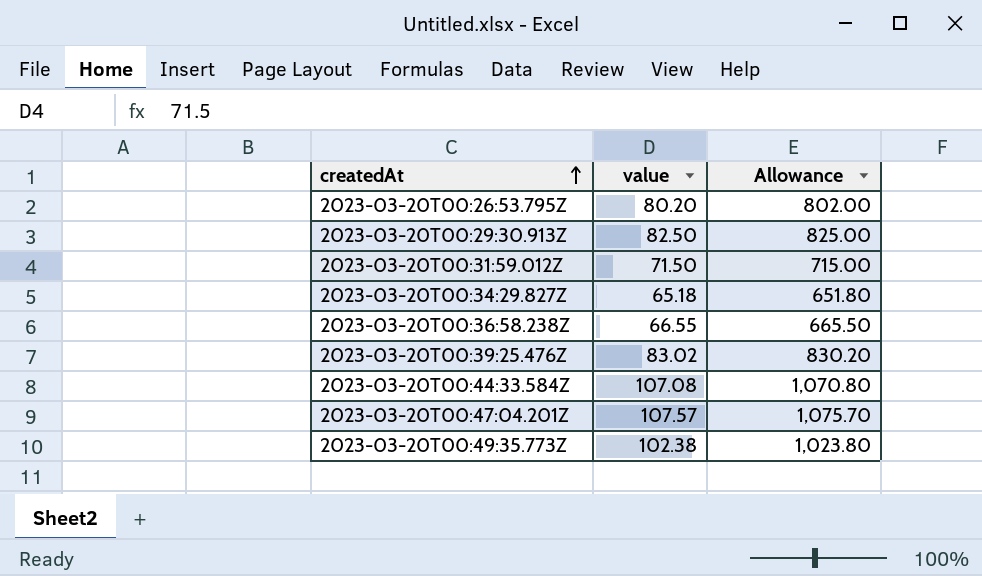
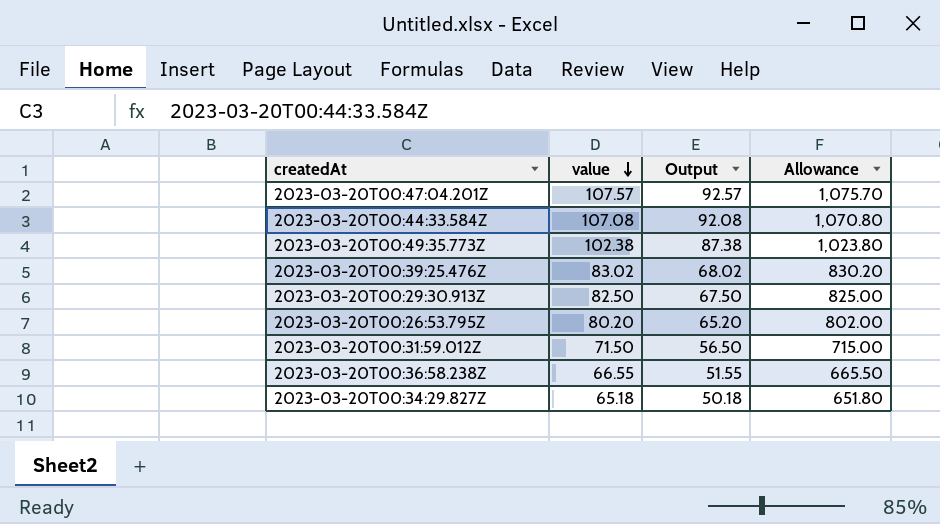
row order: createdAt ascending -> value descending
column Output | formula: none -> [value] - 15

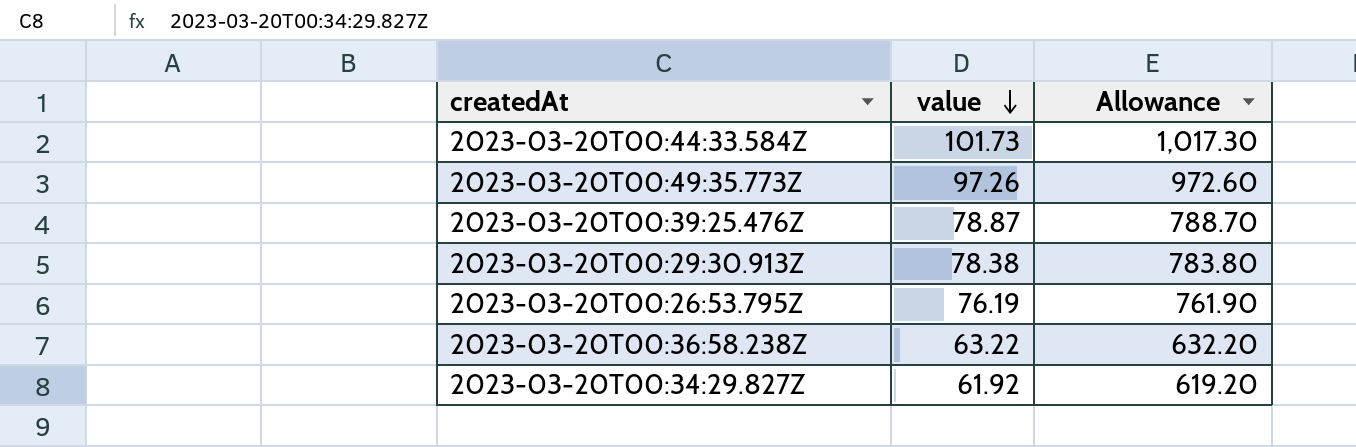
column Output | formula: [value] - 15 -> none
row 2023-03-20T00:47:04.201Z: 107.57 | 92.57 | 1,075.70 -> none
row 2023-03-20T00:31:59.012Z: 71.50 | 56.50 | 715.00 -> none
2023-03-20T00:44:33.584Z | value: 107.08 -> 101.73
2023-03-20T00:44:33.584Z | Allowance: 1,070.80 -> 1,017.30
2023-03-20T00:49:35.773Z | value: 102.38 -> 97.26
2023-03-20T00:49:35.773Z | Allowance: 1,023.80 -> 972.60
2023-03-20T00:39:25.476Z | value: 83.02 -> 78.87
2023-03-20T00:39:25.476Z | Allowance: 830.20 -> 788.70
2023-03-20T00:29:30.913Z | value: 82.50 -> 78.38
2023-03-20T00:29:30.913Z | Allowance: 825.00 -> 783.80
2023-03-20T00:26:53.795Z | value: 80.20 -> 76.19
2023-03-20T00:26:53.795Z | Allowance: 802.00 -> 761.90
2023-03-20T00:36:58.238Z | value: 66.55 -> 63.22
2023-03-20T00:36:58.238Z | Allowance: 665.50 -> 632.20
2023-03-20T00:34:29.827Z | value: 65.18 -> 61.92
2023-03-20T00:34:29.827Z | Allowance: 651.80 -> 619.20

